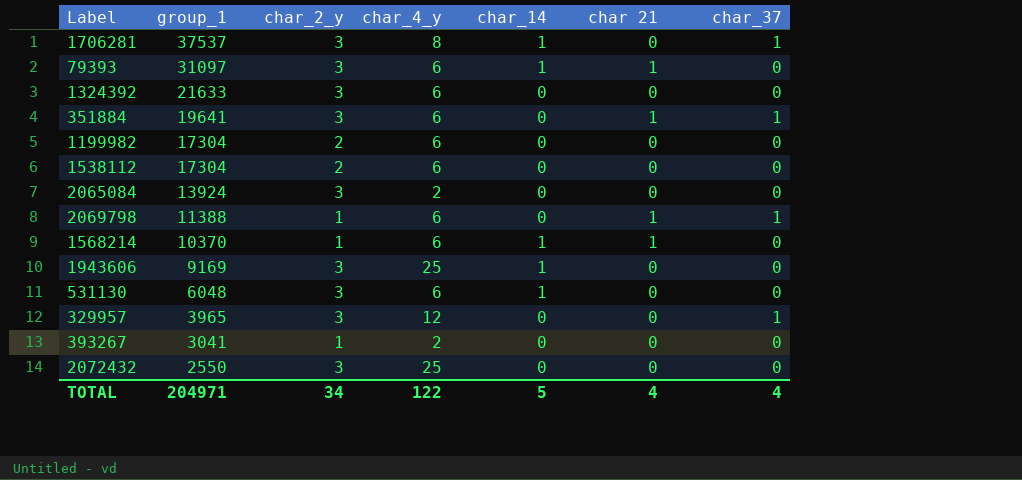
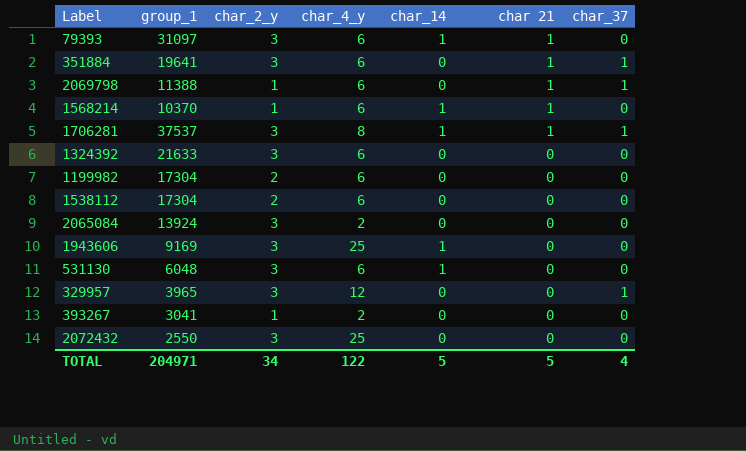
row order: group_1 descending -> char 21 descending
1706281 | char 21: 0 -> 1
TOTAL | char 21: 4 -> 5

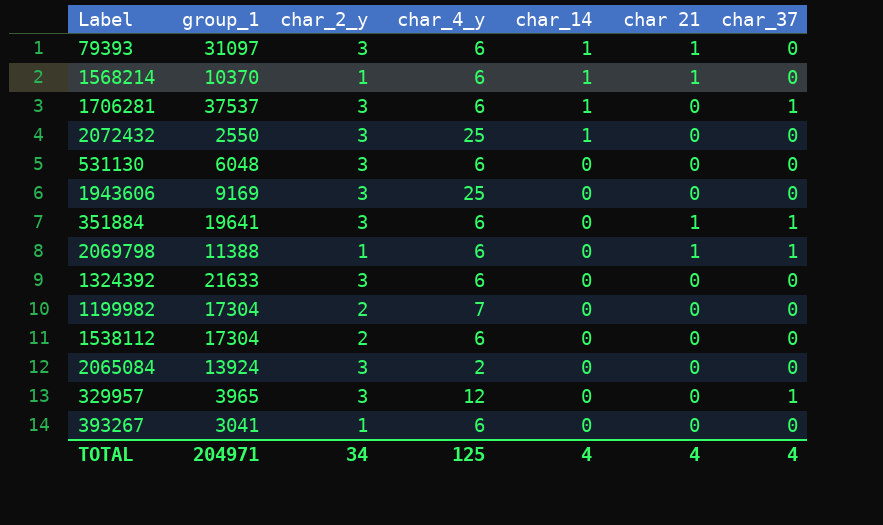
row order: char 21 descending -> char_14 descending
1706281 | char_4_y: 8 -> 6
1706281 | char 21: 1 -> 0
2072432 | char_14: 0 -> 1
531130 | char_14: 1 -> 0
1943606 | char_14: 1 -> 0
1199982 | char_4_y: 6 -> 7
393267 | char_4_y: 2 -> 6
TOTAL | char_4_y: 122 -> 125
TOTAL | char_14: 5 -> 4
TOTAL | char 21: 5 -> 4

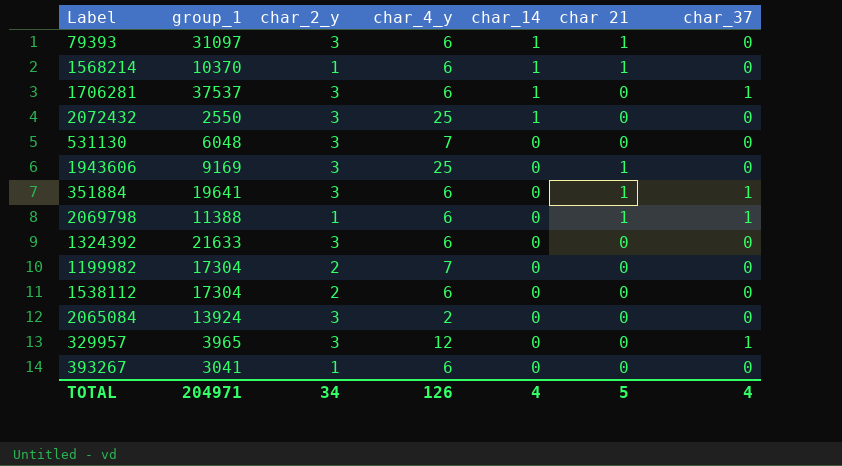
531130 | char_4_y: 6 -> 7
1943606 | char 21: 0 -> 1
TOTAL | char_4_y: 125 -> 126
TOTAL | char 21: 4 -> 5

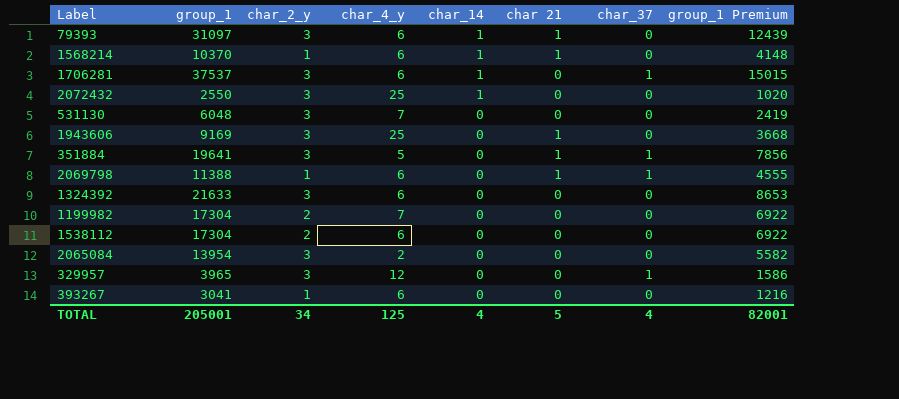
column group_1 Premium | formula: none -> [group_1] * 0.4
351884 | char_4_y: 6 -> 5
2065084 | group_1: 13924 -> 13954
TOTAL | group_1: 204971 -> 205001
TOTAL | char_4_y: 126 -> 125

